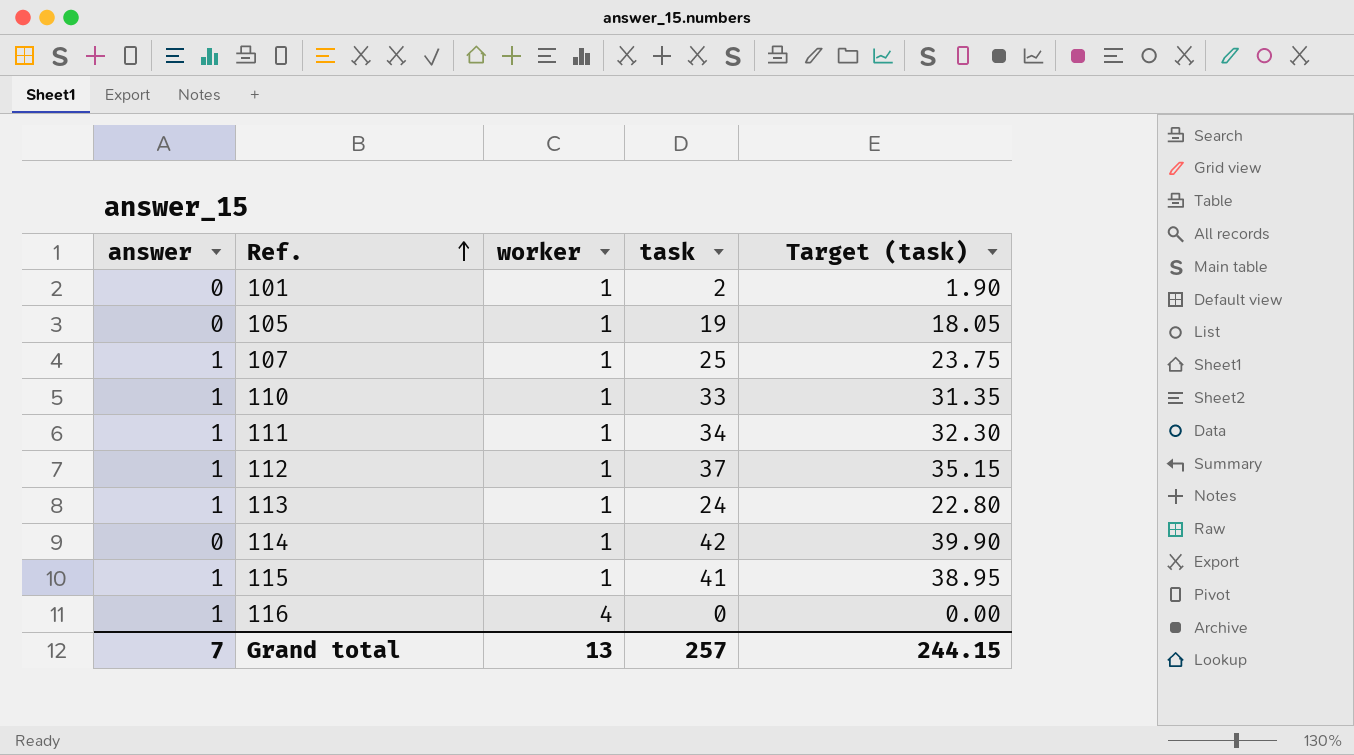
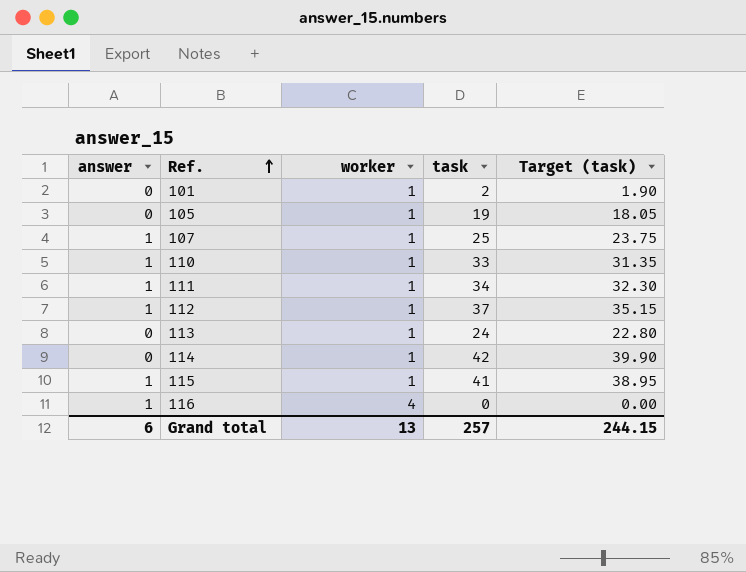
113 | answer: 1 -> 0
Grand total | answer: 7 -> 6

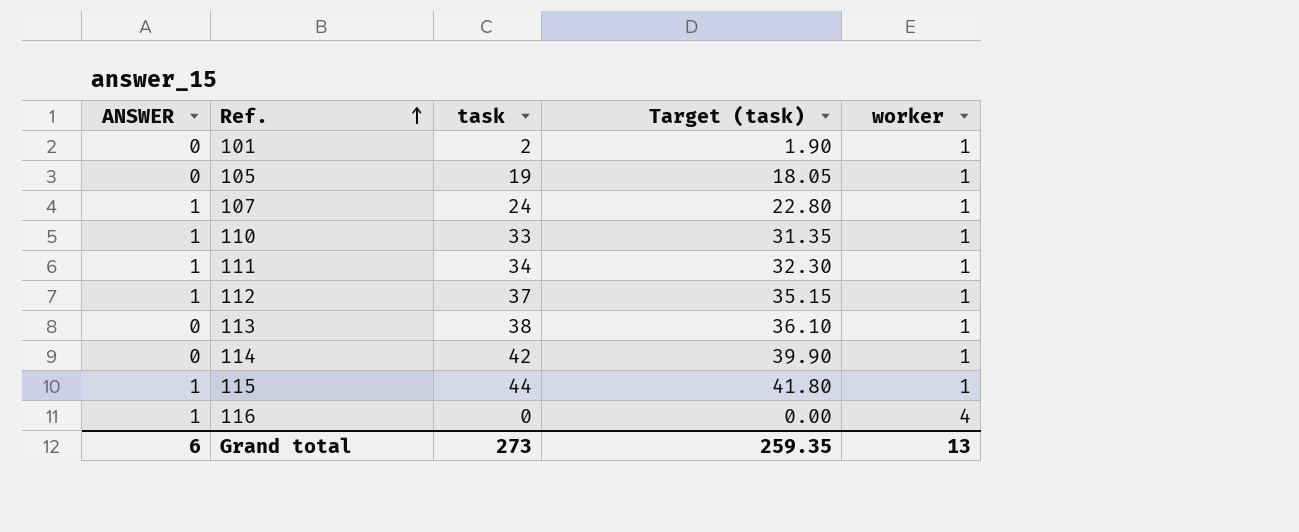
column name: answer -> ANSWER
column worker | position: 3 -> 5
107 | task: 25 -> 24
107 | Target (task): 23.75 -> 22.80
113 | task: 24 -> 38
113 | Target (task): 22.80 -> 36.10
115 | task: 41 -> 44
115 | Target (task): 38.95 -> 41.80
Grand total | task: 257 -> 273
Grand total | Target (task): 244.15 -> 259.35

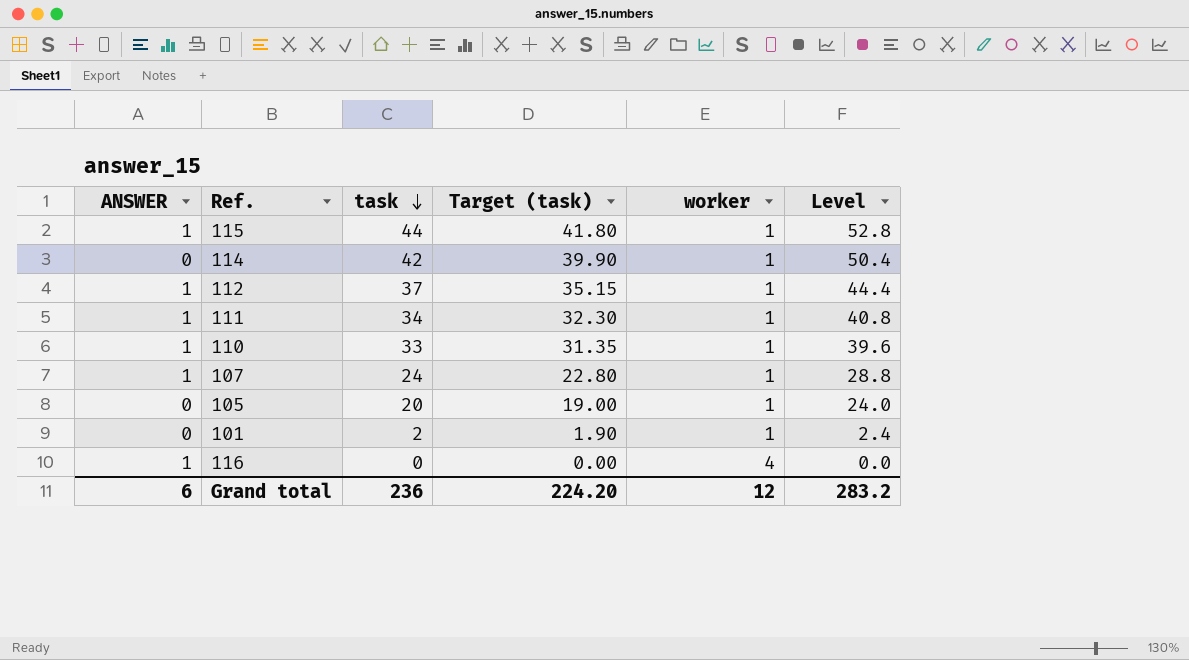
row order: Ref. ascending -> task descending
column Level | formula: none -> [task] * 1.2
row 113: 0 | 38 | 36.10 | 1 -> none
105 | task: 19 -> 20
105 | Target (task): 18.05 -> 19.00
Grand total | task: 273 -> 236
Grand total | Target (task): 259.35 -> 224.20
Grand total | worker: 13 -> 12

